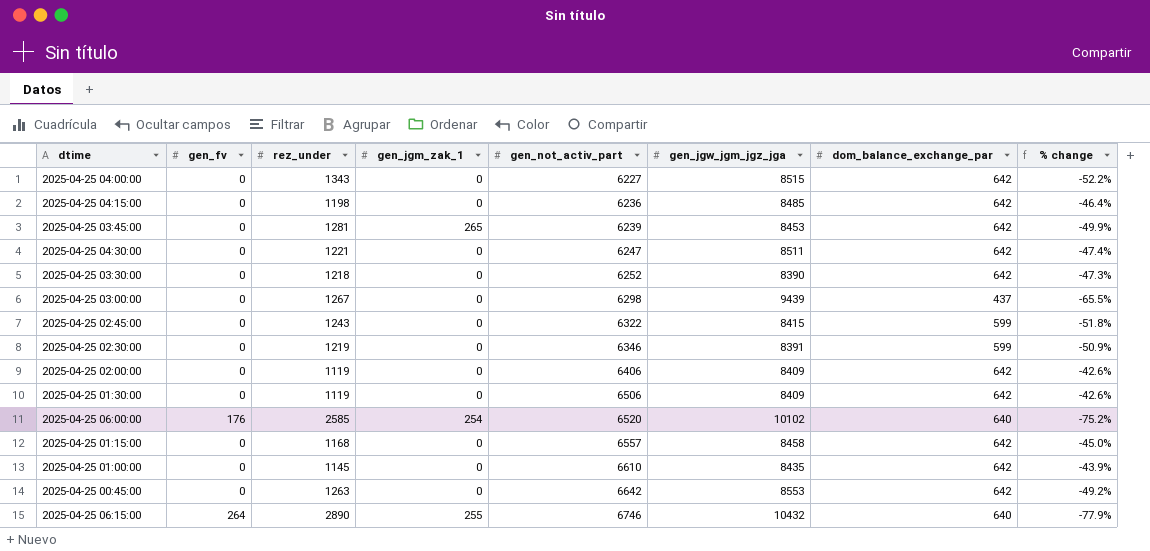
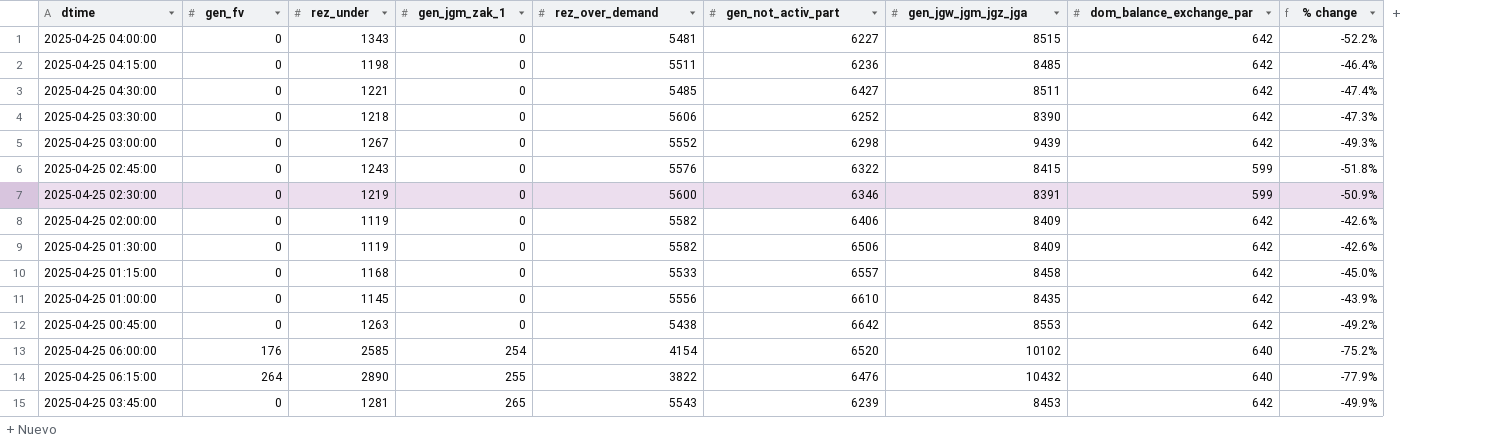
row order: gen_not_activ_part ascending -> gen_jgm_zak_1 ascending
column rez_over_demand | position: none -> 5
2025-04-25 04:30:00 | gen_not_activ_part: 6247 -> 6427
2025-04-25 03:00:00 | dom_balance_exchange_par: 437 -> 642
2025-04-25 03:00:00 | % change: -65.5% -> -49.3%
2025-04-25 06:15:00 | gen_not_activ_part: 6746 -> 6476

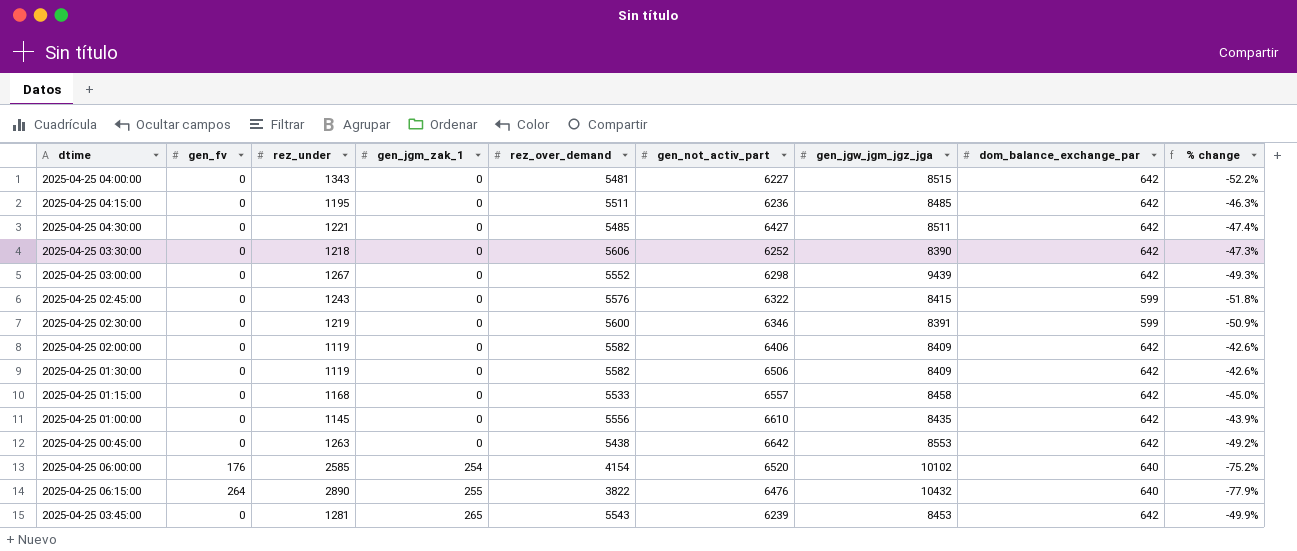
2025-04-25 04:15:00 | rez_under: 1198 -> 1195
2025-04-25 04:15:00 | % change: -46.4% -> -46.3%

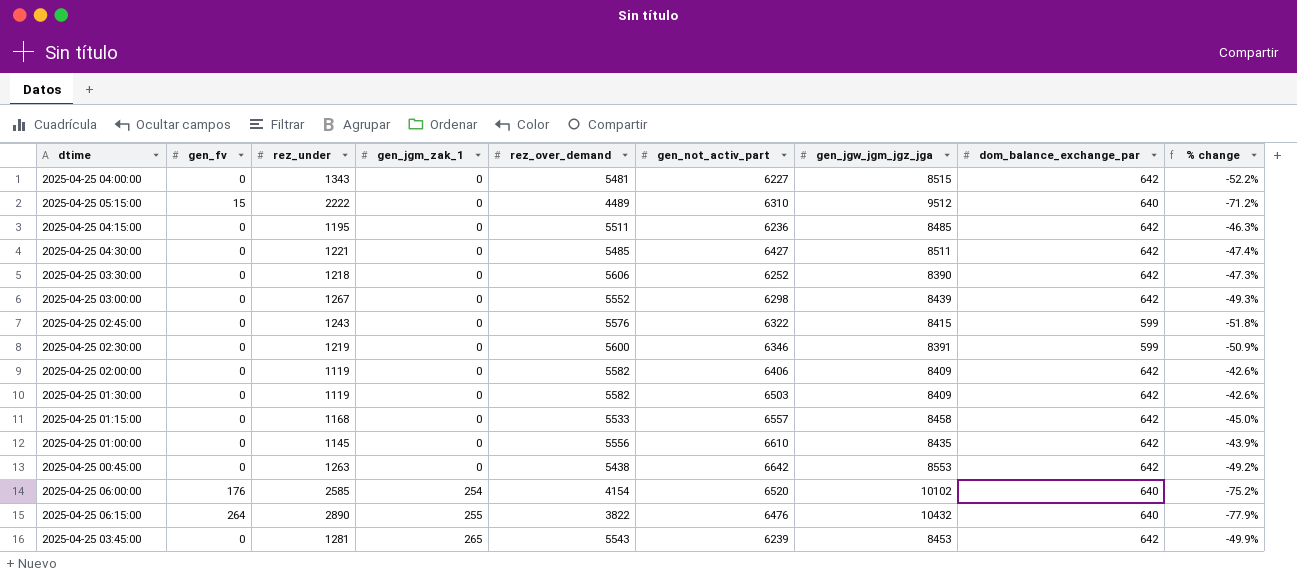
row 2025-04-25 05:15:00: none -> 15 | 2222 | 0 | 4489 | 6310 | 9512 | 640 | -71.2%
2025-04-25 03:00:00 | gen_jgw_jgm_jgz_jga: 9439 -> 8439
2025-04-25 01:30:00 | gen_not_activ_part: 6506 -> 6503

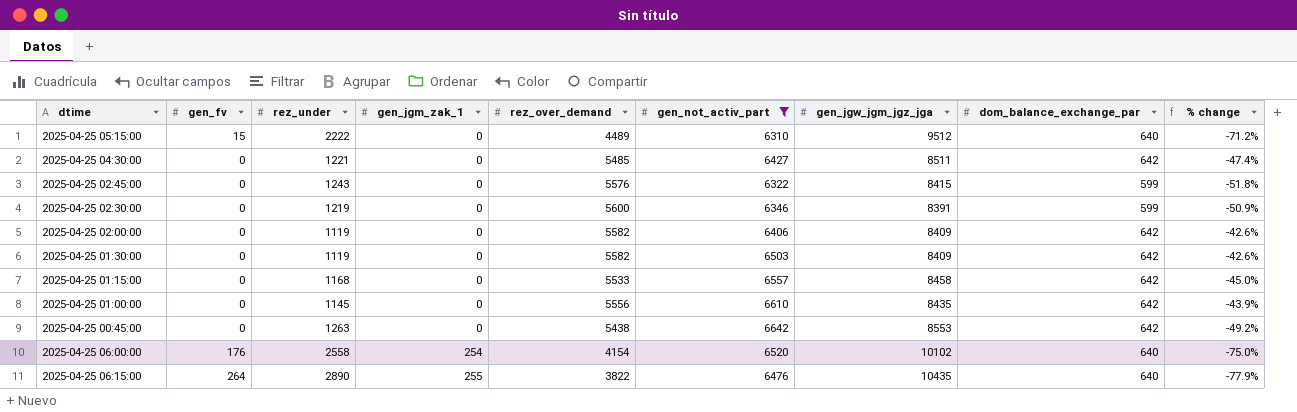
filter: none -> gen_not_activ_part >= 6310
2025-04-25 06:00:00 | rez_under: 2585 -> 2558
2025-04-25 06:00:00 | % change: -75.2% -> -75.0%
2025-04-25 06:15:00 | gen_jgw_jgm_jgz_jga: 10432 -> 10435

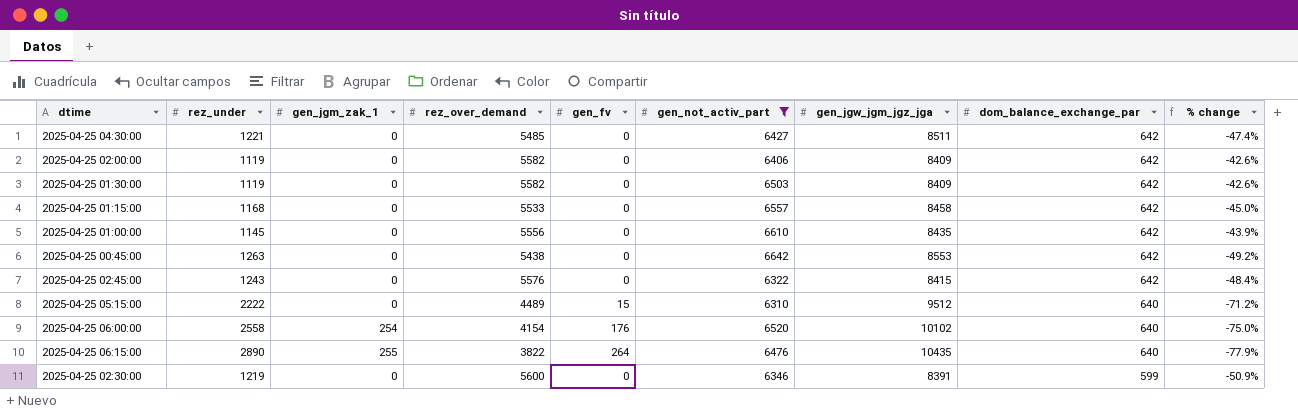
row order: gen_jgm_zak_1 ascending -> dom_balance_exchange_par descending
column gen_fv | position: 2 -> 5
2025-04-25 02:45:00 | dom_balance_exchange_par: 599 -> 642
2025-04-25 02:45:00 | % change: -51.8% -> -48.4%

